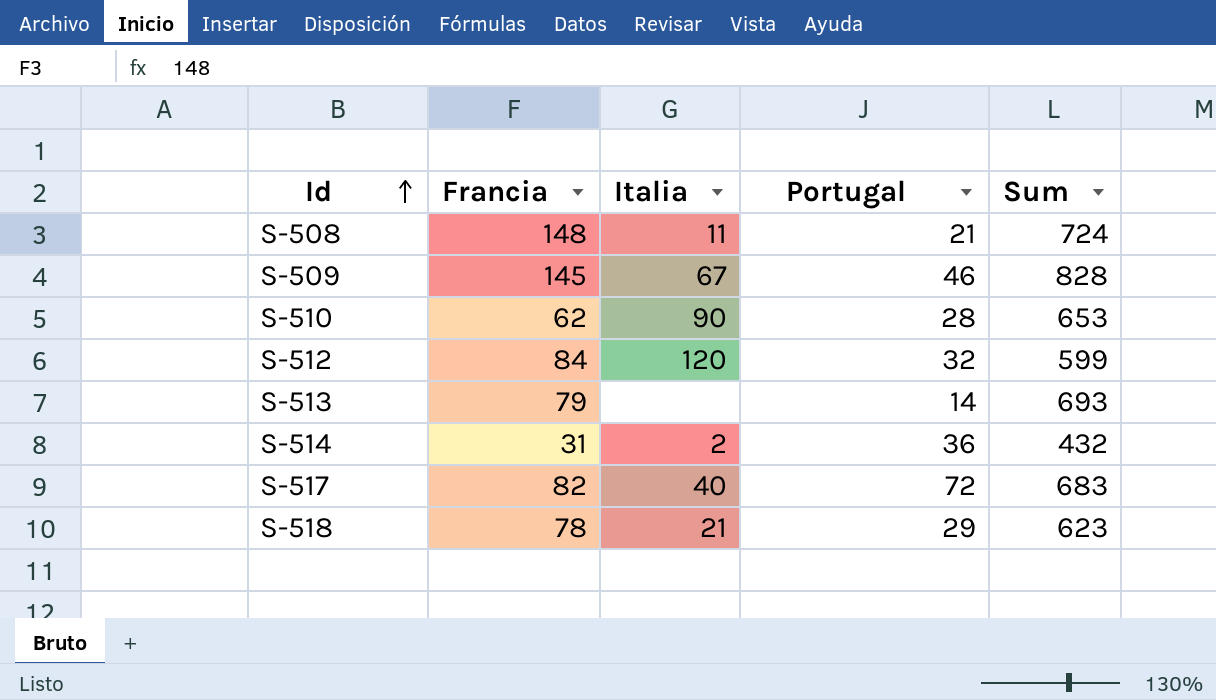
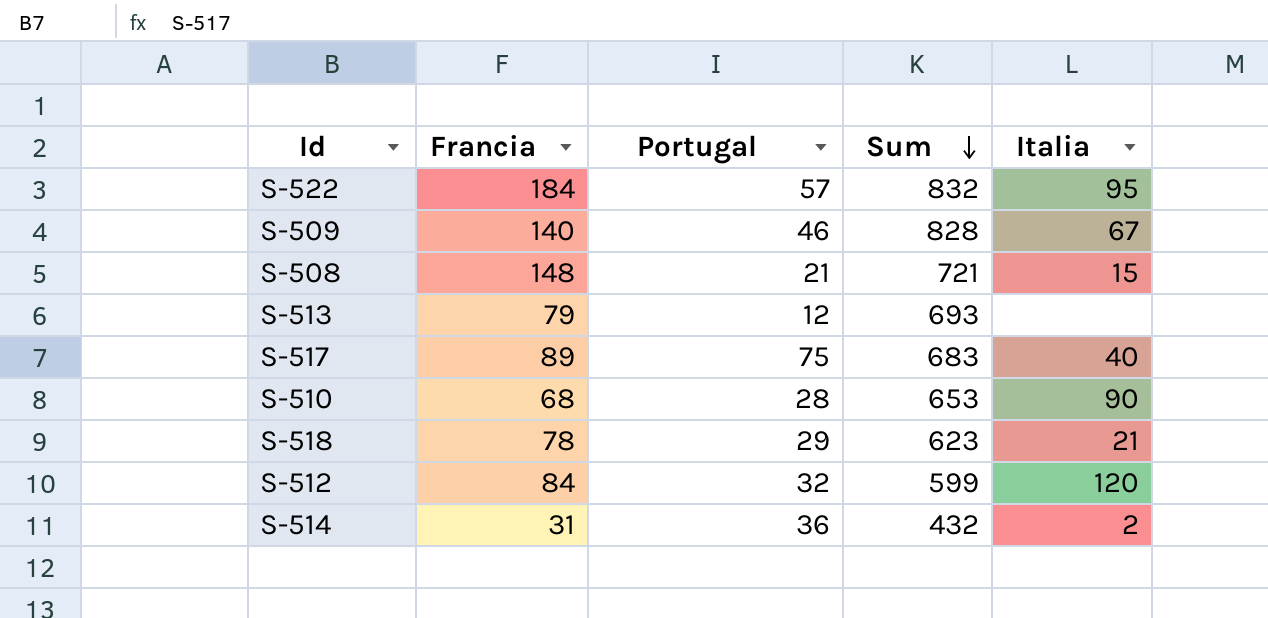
row order: Id ascending -> Sum descending
column Italia | position: 3 -> 5
row S-522: none -> 184 | 57 | 832 | 95
S-509 | Francia: 145 -> 140
S-508 | Sum: 724 -> 721
S-508 | Italia: 11 -> 15
S-513 | Portugal: 14 -> 12
S-517 | Francia: 82 -> 89
S-517 | Portugal: 72 -> 75
S-510 | Francia: 62 -> 68

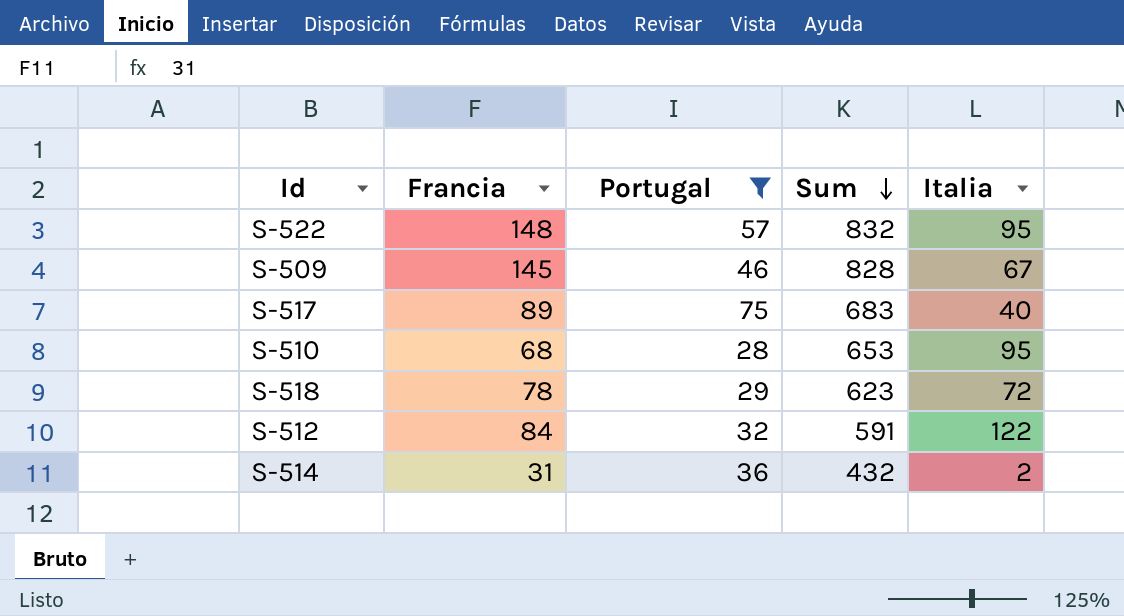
filter: none -> Portugal >= 28
S-522 | Francia: 184 -> 148
S-509 | Francia: 140 -> 145
S-510 | Italia: 90 -> 95
S-518 | Italia: 21 -> 72
S-512 | Sum: 599 -> 591
S-512 | Italia: 120 -> 122

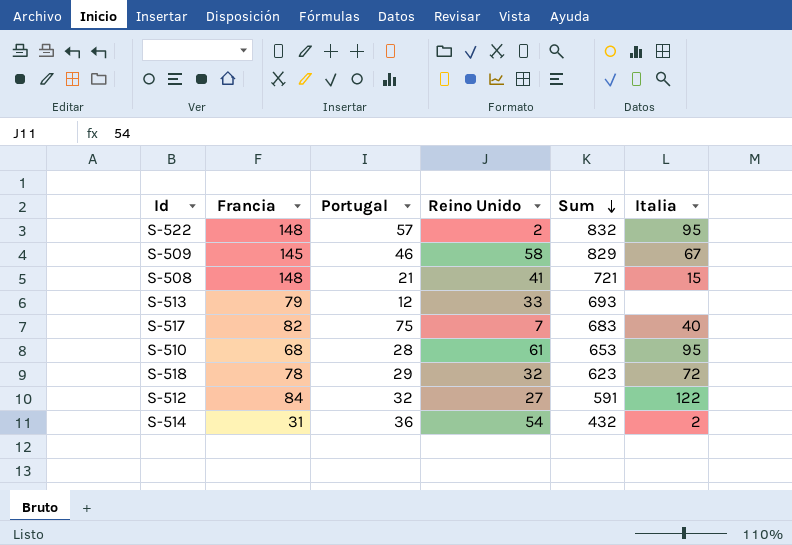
filter: Portugal >= 28 -> none
column Reino Unido | position: none -> 4
S-509 | Sum: 828 -> 829
S-517 | Francia: 89 -> 82

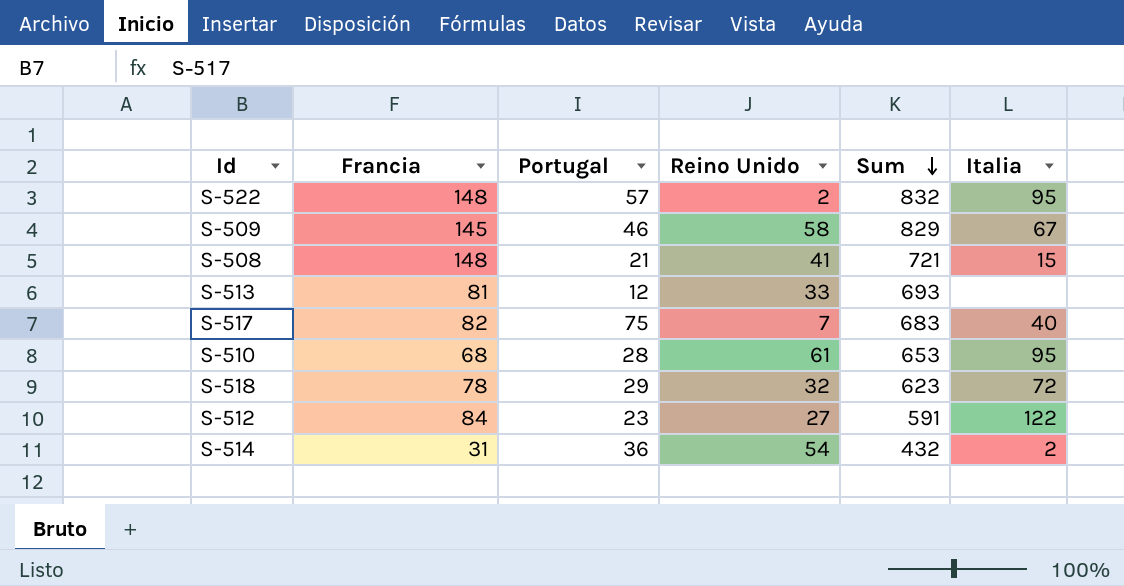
S-513 | Francia: 79 -> 81
S-512 | Portugal: 32 -> 23

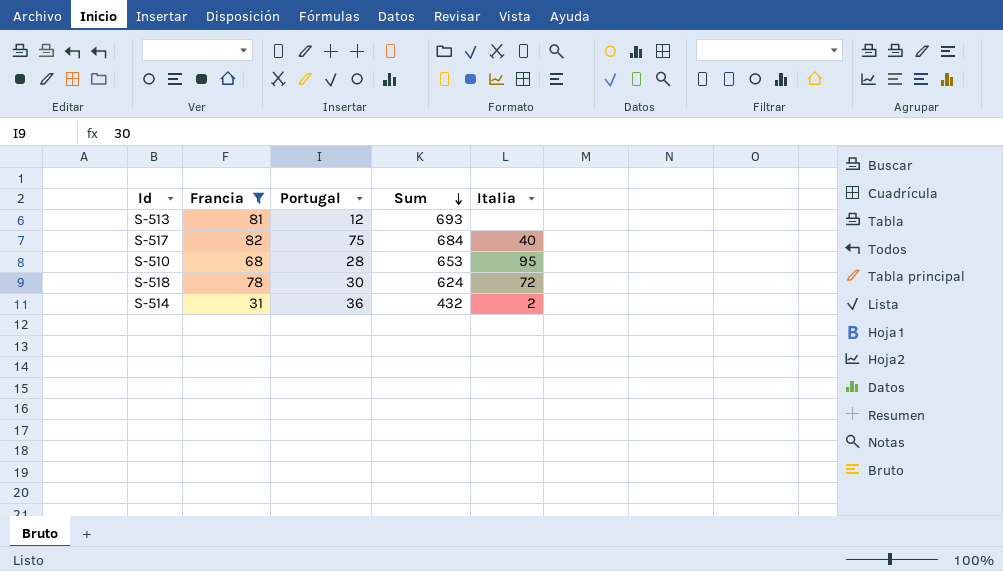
filter: none -> Francia <= 82
column Reino Unido | position: 4 -> none
S-517 | Sum: 683 -> 684
S-518 | Portugal: 29 -> 30
S-518 | Sum: 623 -> 624

